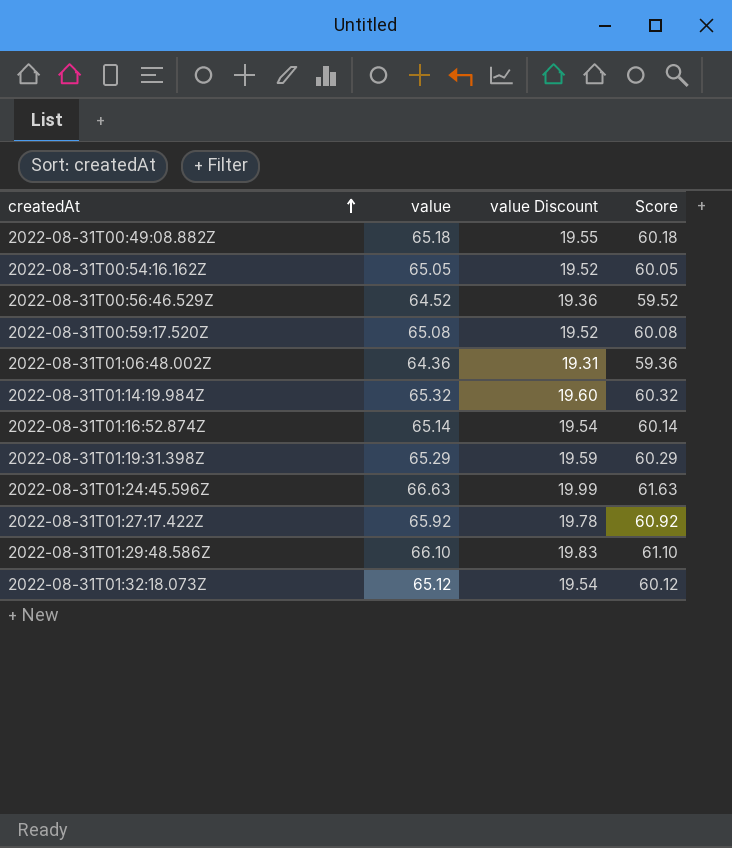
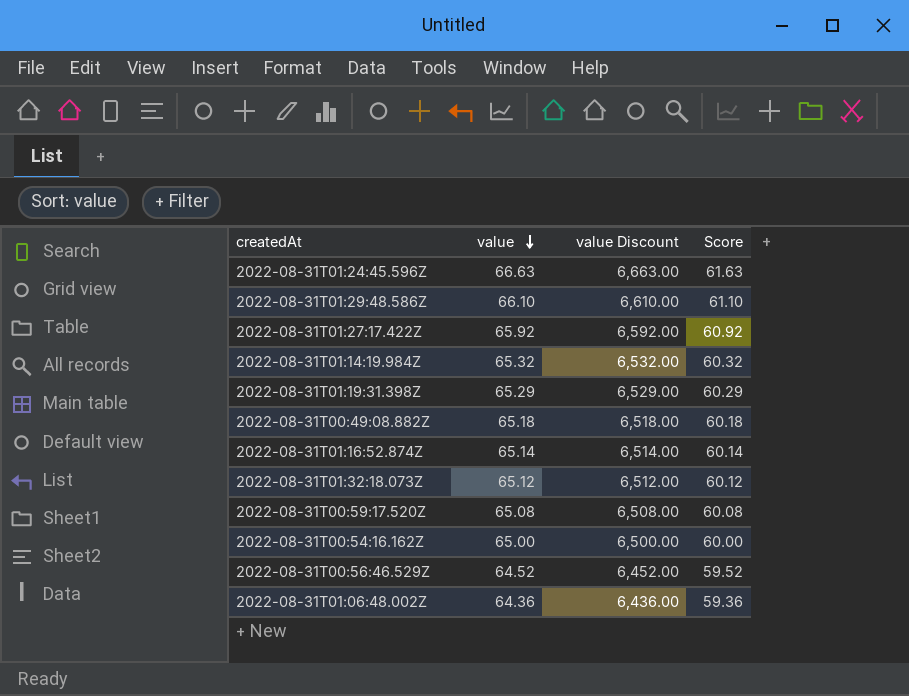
row order: createdAt ascending -> value descending
column value Discount | formula: [value] * 0.3 -> [value] * 100
2022-08-31T00:54:16.162Z | value: 65.05 -> 65.00
2022-08-31T00:54:16.162Z | Score: 60.05 -> 60.00

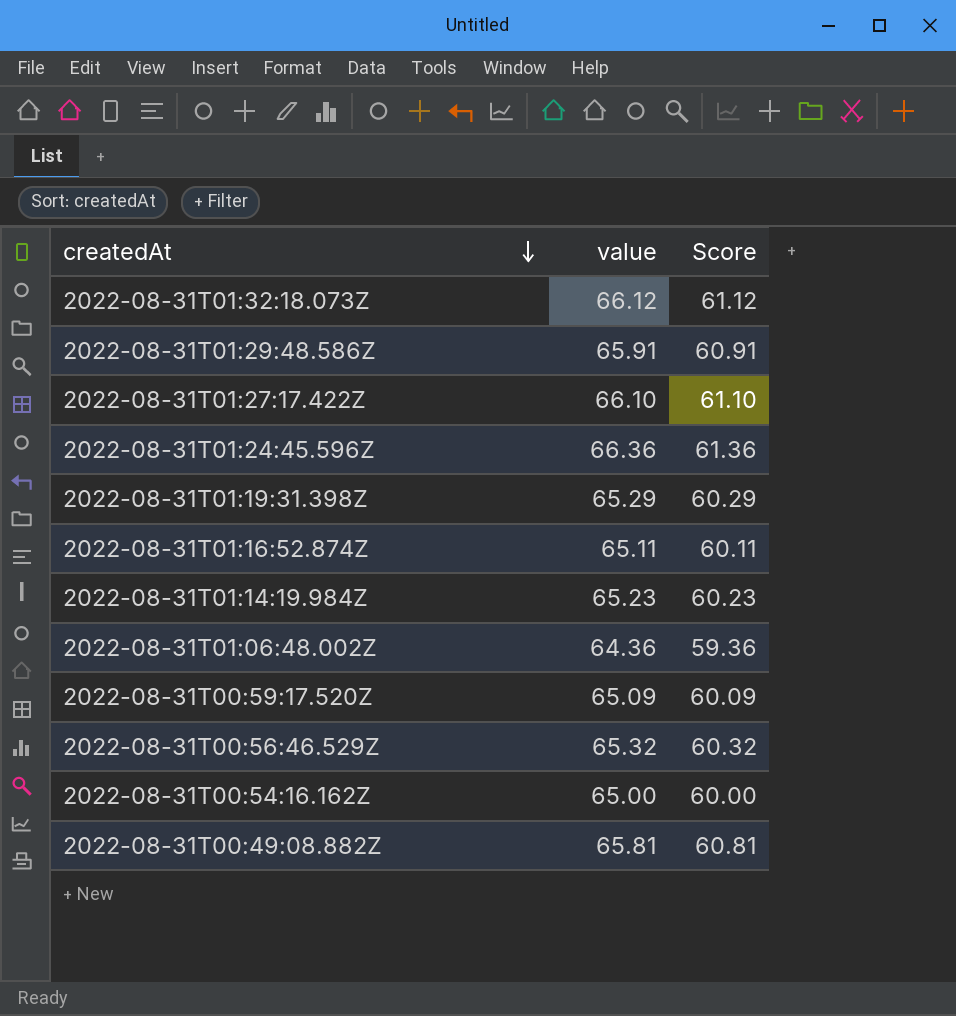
row order: value descending -> createdAt descending
column value Discount | formula: [value] * 100 -> none
2022-08-31T01:32:18.073Z | value: 65.12 -> 66.12
2022-08-31T01:32:18.073Z | Score: 60.12 -> 61.12
2022-08-31T01:29:48.586Z | value: 66.10 -> 65.91
2022-08-31T01:29:48.586Z | Score: 61.10 -> 60.91
2022-08-31T01:27:17.422Z | value: 65.92 -> 66.10
2022-08-31T01:27:17.422Z | Score: 60.92 -> 61.10
2022-08-31T01:24:45.596Z | value: 66.63 -> 66.36
2022-08-31T01:24:45.596Z | Score: 61.63 -> 61.36
2022-08-31T01:16:52.874Z | value: 65.14 -> 65.11
2022-08-31T01:16:52.874Z | Score: 60.14 -> 60.11
2022-08-31T01:14:19.984Z | value: 65.32 -> 65.23
2022-08-31T01:14:19.984Z | Score: 60.32 -> 60.23
2022-08-31T00:59:17.520Z | value: 65.08 -> 65.09
2022-08-31T00:59:17.520Z | Score: 60.08 -> 60.09
2022-08-31T00:56:46.529Z | value: 64.52 -> 65.32
2022-08-31T00:56:46.529Z | Score: 59.52 -> 60.32
2022-08-31T00:49:08.882Z | value: 65.18 -> 65.81
2022-08-31T00:49:08.882Z | Score: 60.18 -> 60.81

